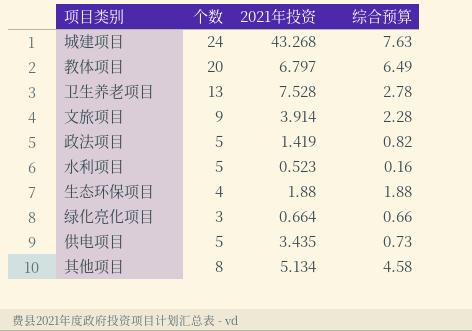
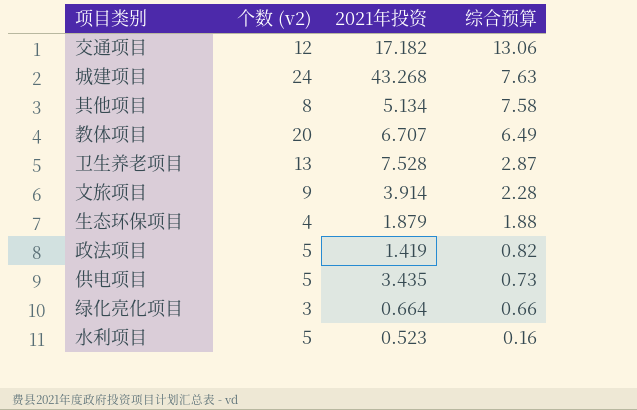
row order: none -> 综合预算 descending
column name: 个数 -> 个数 (v2)
row 交通项目: none -> 12 | 17.182 | 13.06
其他项目 | 综合预算: 4.58 -> 7.58
教体项目 | 2021年投资: 6.797 -> 6.707
卫生养老项目 | 综合预算: 2.78 -> 2.87
生态环保项目 | 2021年投资: 1.88 -> 1.879

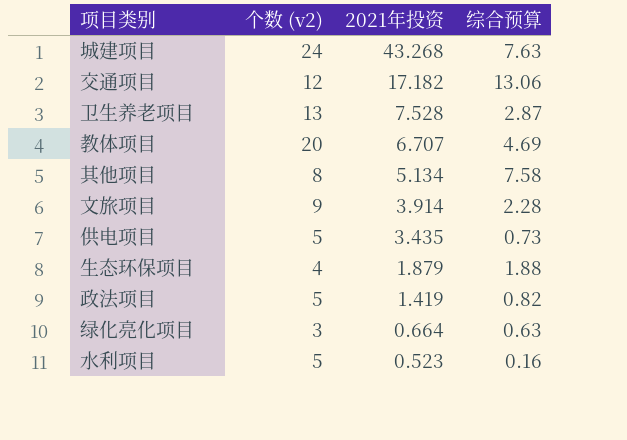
row order: 综合预算 descending -> 2021年投资 descending
教体项目 | 综合预算: 6.49 -> 4.69
绿化亮化项目 | 综合预算: 0.66 -> 0.63

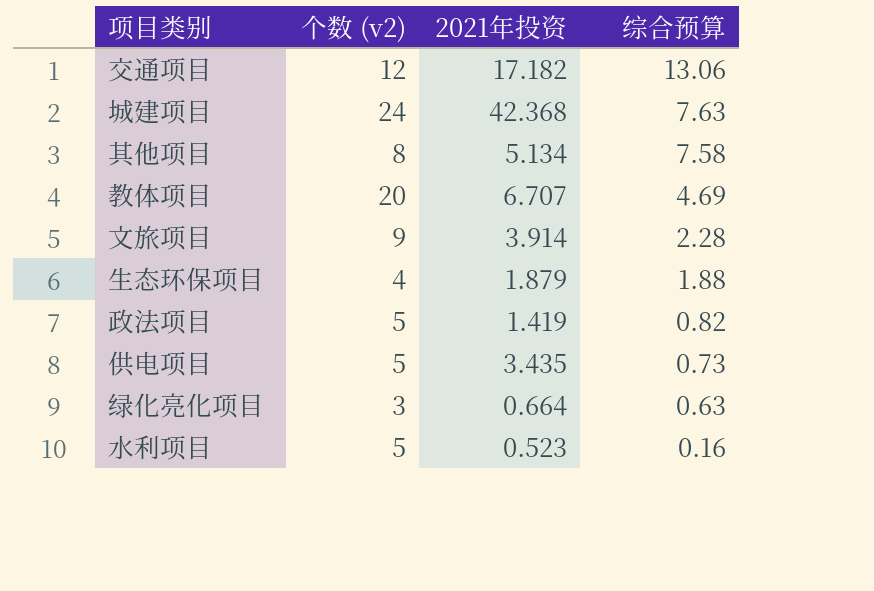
row order: 2021年投资 descending -> 综合预算 descending
row 卫生养老项目: 13 | 7.528 | 2.87 -> none
城建项目 | 2021年投资: 43.268 -> 42.368

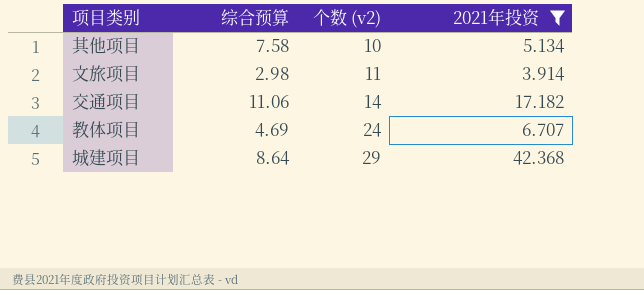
filter: none -> 2021年投资 >= 3.914
row order: 综合预算 descending -> 个数 (v2) ascending
column 综合预算 | position: 4 -> 2
其他项目 | 个数 (v2): 8 -> 10
文旅项目 | 综合预算: 2.28 -> 2.98
文旅项目 | 个数 (v2): 9 -> 11
交通项目 | 综合预算: 13.06 -> 11.06
交通项目 | 个数 (v2): 12 -> 14
教体项目 | 个数 (v2): 20 -> 24
城建项目 | 综合预算: 7.63 -> 8.64
城建项目 | 个数 (v2): 24 -> 29

